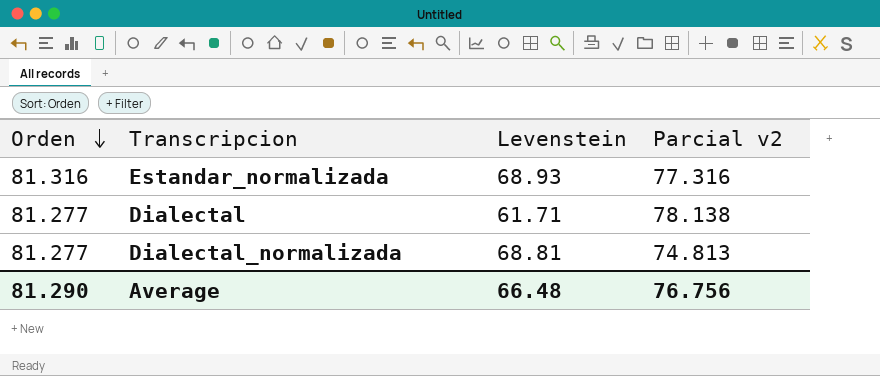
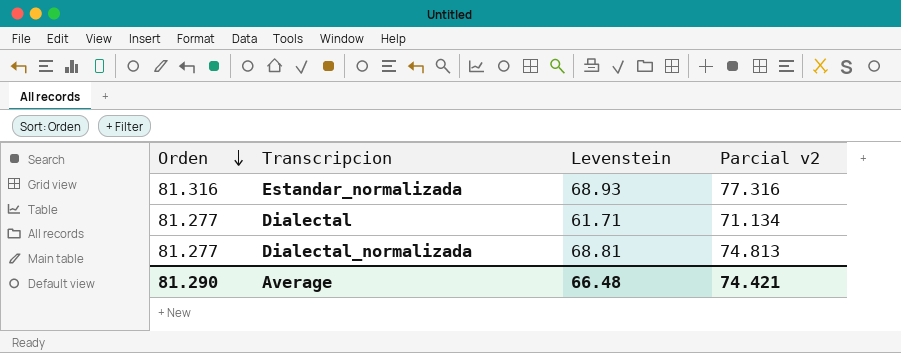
Dialectal | Parcial v2: 78.138 -> 71.134
Average | Parcial v2: 76.756 -> 74.421

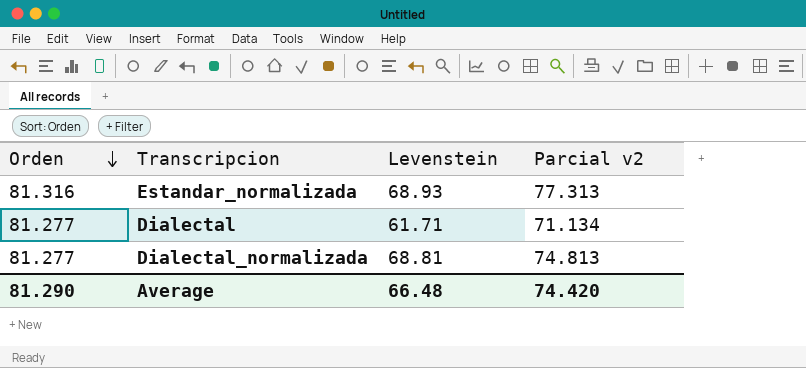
Estandar_normalizada | Parcial v2: 77.316 -> 77.313
Average | Parcial v2: 74.421 -> 74.420

